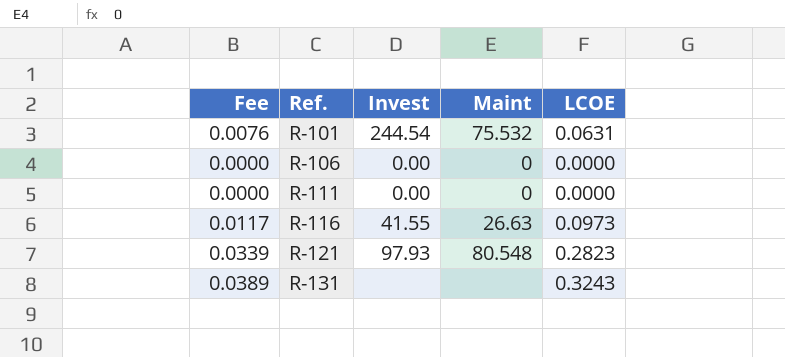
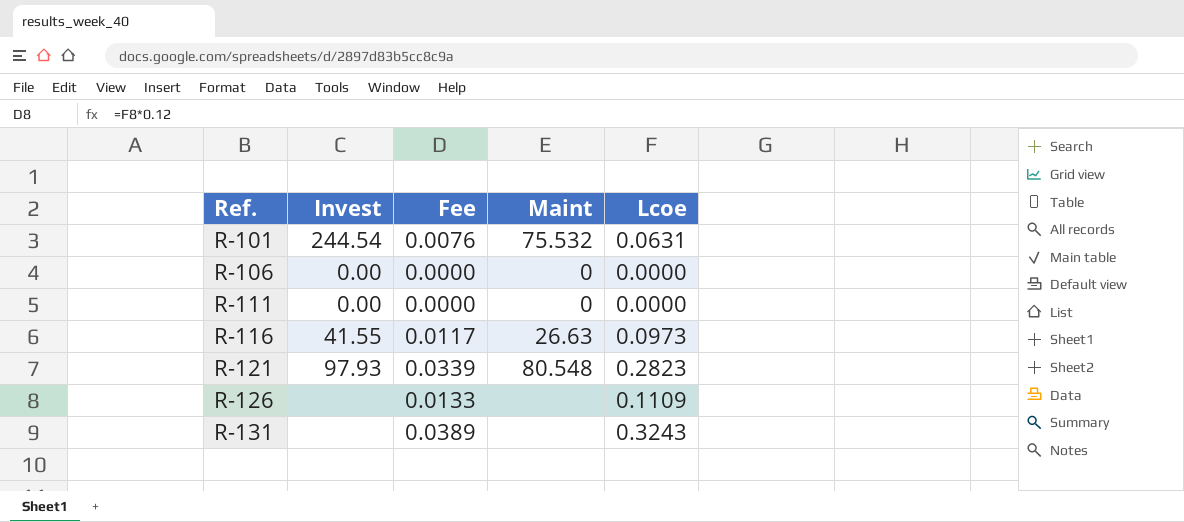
column Fee | position: 1 -> 3
column name: LCOE -> Lcoe
row R-126: none -> none | 0.0133 | none | 0.1109

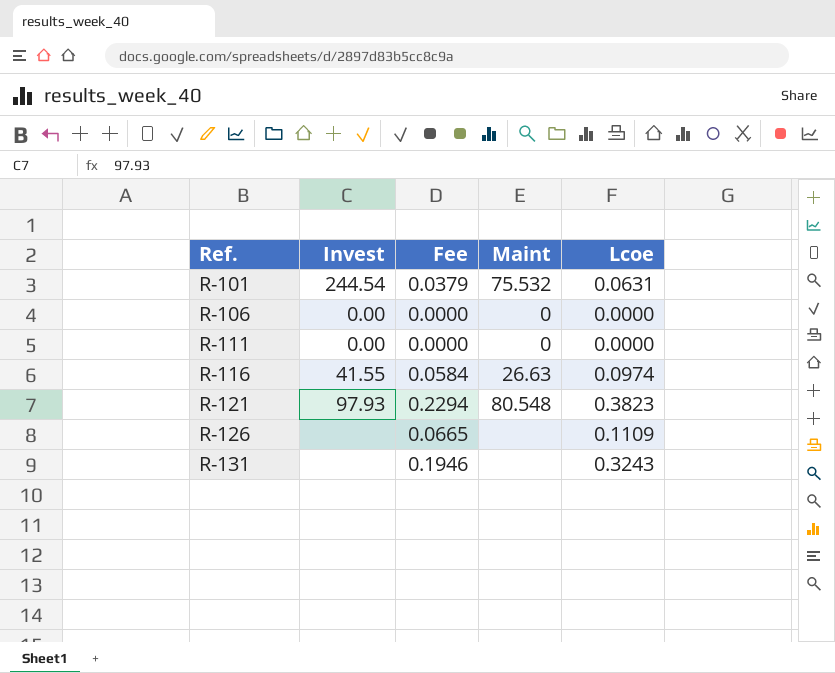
column Fee | formula: [Lcoe] * 0.12 -> [Lcoe] * 0.6
R-116 | Lcoe: 0.0973 -> 0.0974
R-121 | Lcoe: 0.2823 -> 0.3823

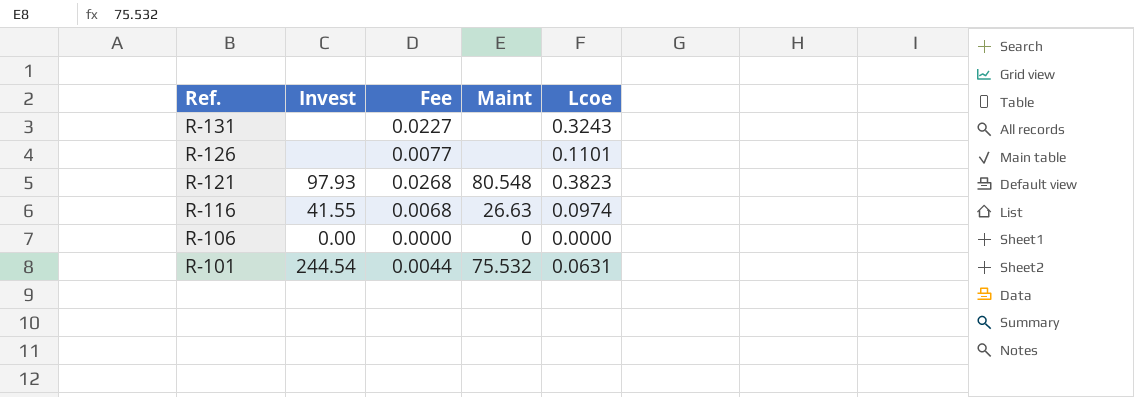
row order: Ref. ascending -> Ref. descending
column Fee | formula: [Lcoe] * 0.6 -> [Lcoe] * 0.07
row R-111: 0.00 | 0.0000 | 0 | 0.0000 -> none
R-126 | Lcoe: 0.1109 -> 0.1101

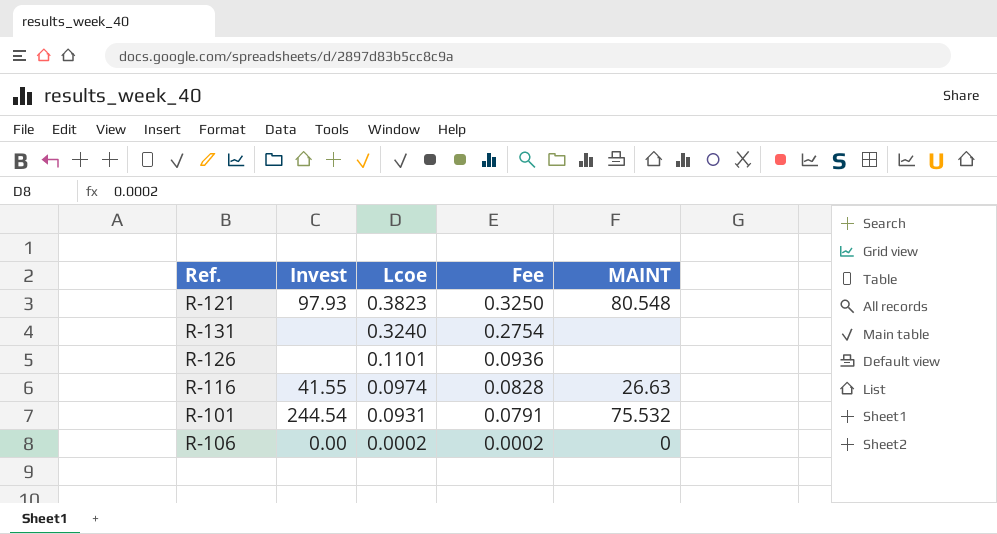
row order: Ref. descending -> Lcoe descending
column Lcoe | position: 5 -> 3
column Fee | formula: [Lcoe] * 0.07 -> [Lcoe] * 0.85
column name: Maint -> MAINT
R-131 | Lcoe: 0.3243 -> 0.3240
R-101 | Lcoe: 0.0631 -> 0.0931
R-106 | Lcoe: 0.0000 -> 0.0002

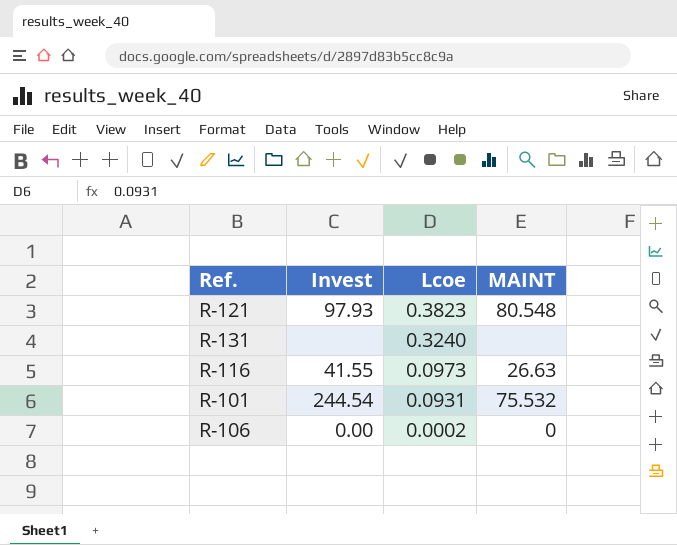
column Fee | formula: [Lcoe] * 0.85 -> none
row R-126: none | 0.1101 | 0.0936 | none -> none
R-116 | Lcoe: 0.0974 -> 0.0973

